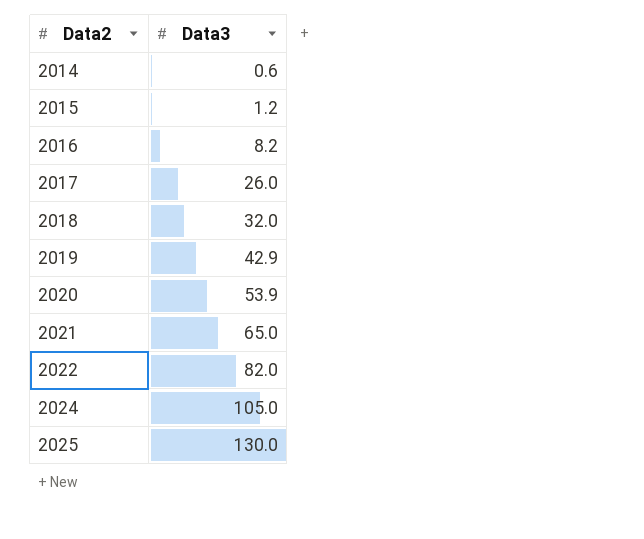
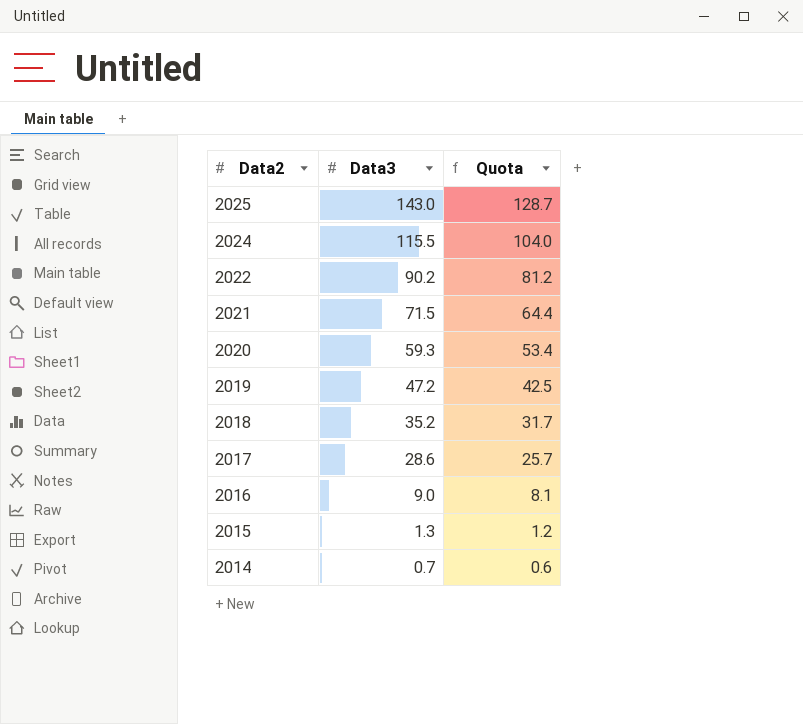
row order: Data2 ascending -> Data2 descending
column Quota | formula: none -> [Data3] * 0.9
2025 | Data3: 130.0 -> 143.0
2024 | Data3: 105.0 -> 115.5
2022 | Data3: 82.0 -> 90.2
2021 | Data3: 65.0 -> 71.5
2020 | Data3: 53.9 -> 59.3
2019 | Data3: 42.9 -> 47.2
2018 | Data3: 32.0 -> 35.2
2017 | Data3: 26.0 -> 28.6
2016 | Data3: 8.2 -> 9.0
2015 | Data3: 1.2 -> 1.3
2014 | Data3: 0.6 -> 0.7

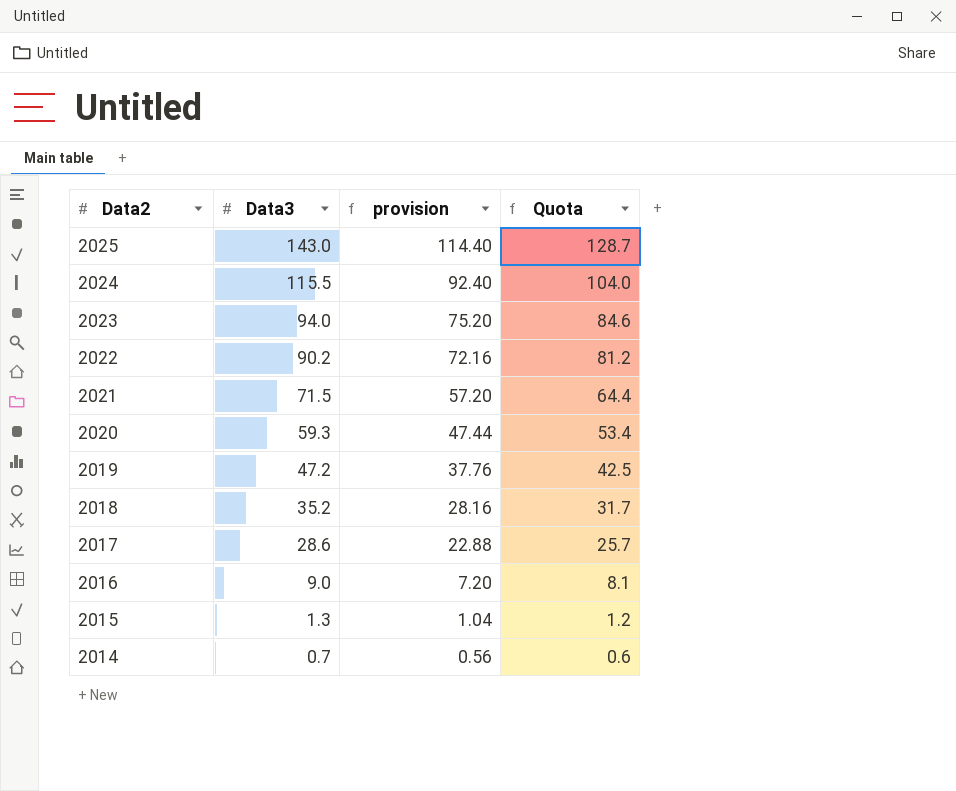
column provision | formula: none -> [Data3] * 0.8
row 2023: none -> 94.0 | 75.20 | 84.6

